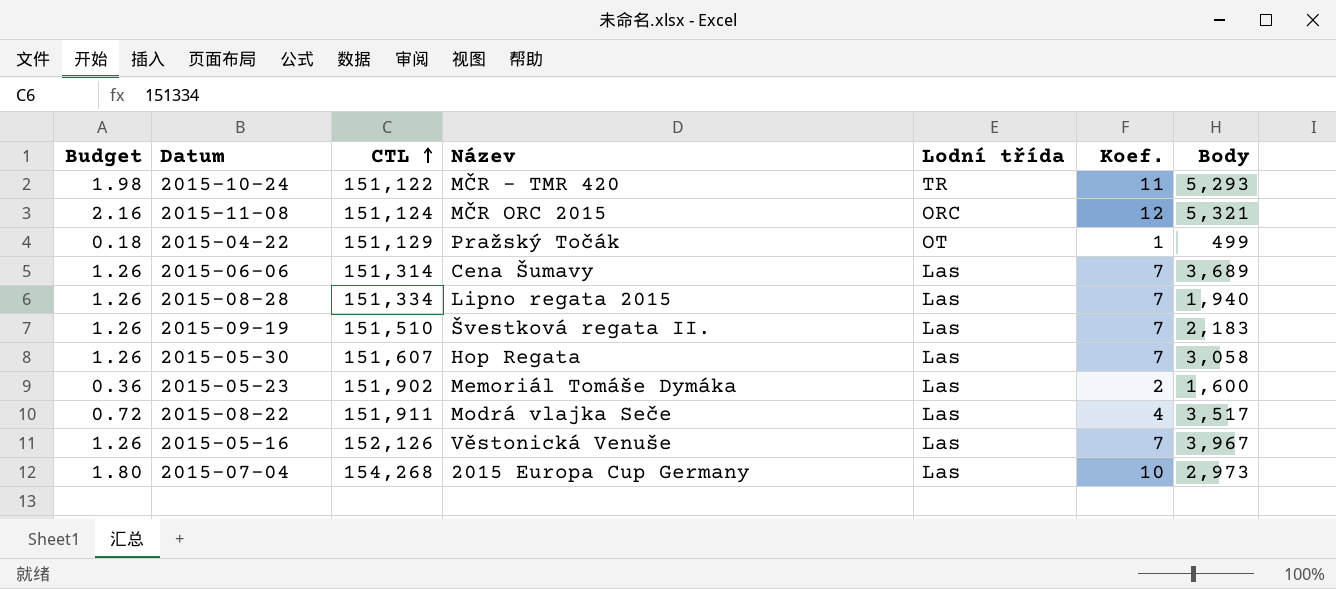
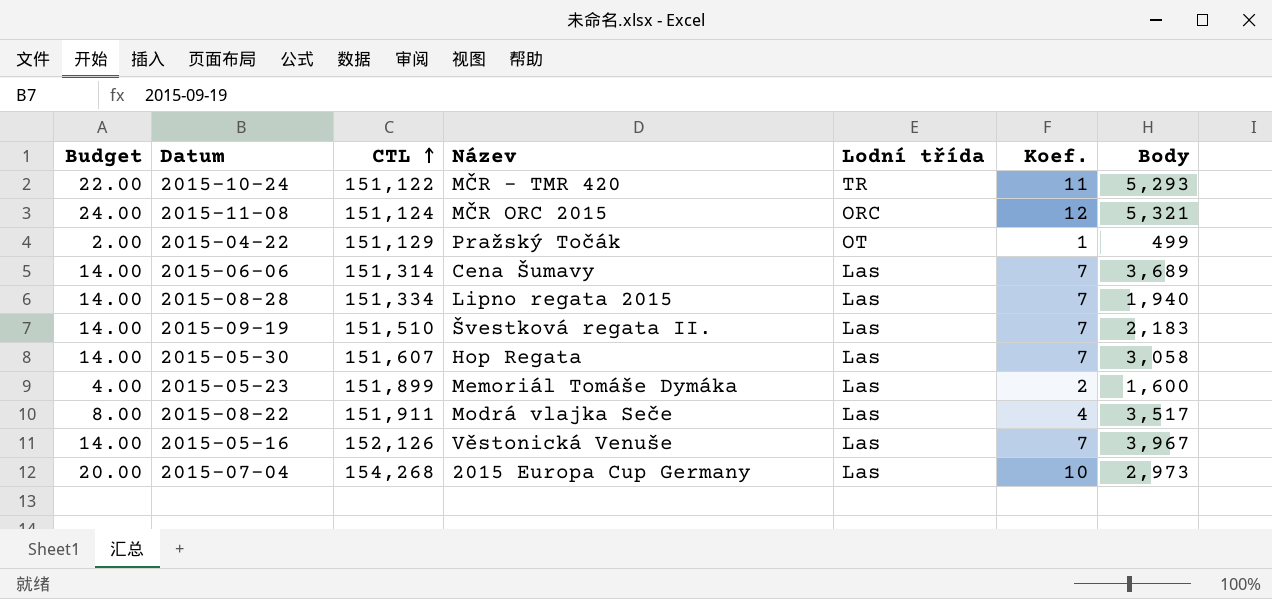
column Budget | formula: [Koef.] * 0.18 -> [Koef.] * 2
2015-05-23 | CTL: 151,902 -> 151,899

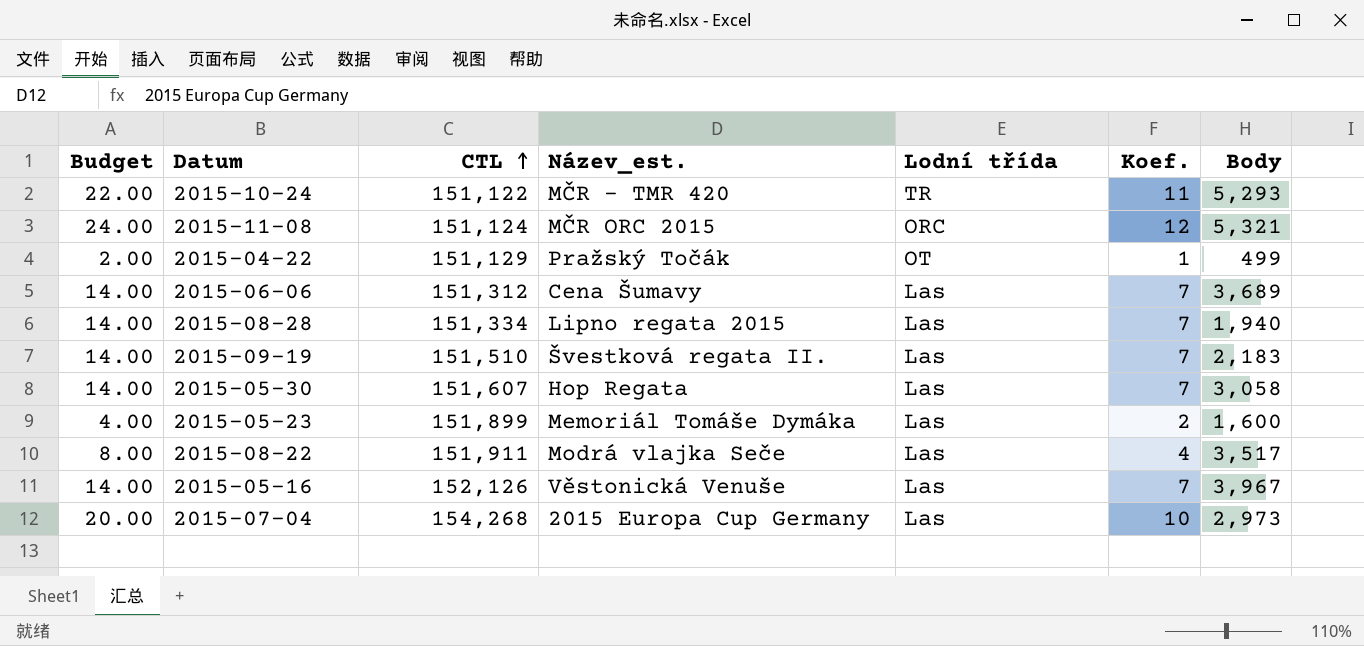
column name: Název -> Název_est.
2015-06-06 | CTL: 151,314 -> 151,312

